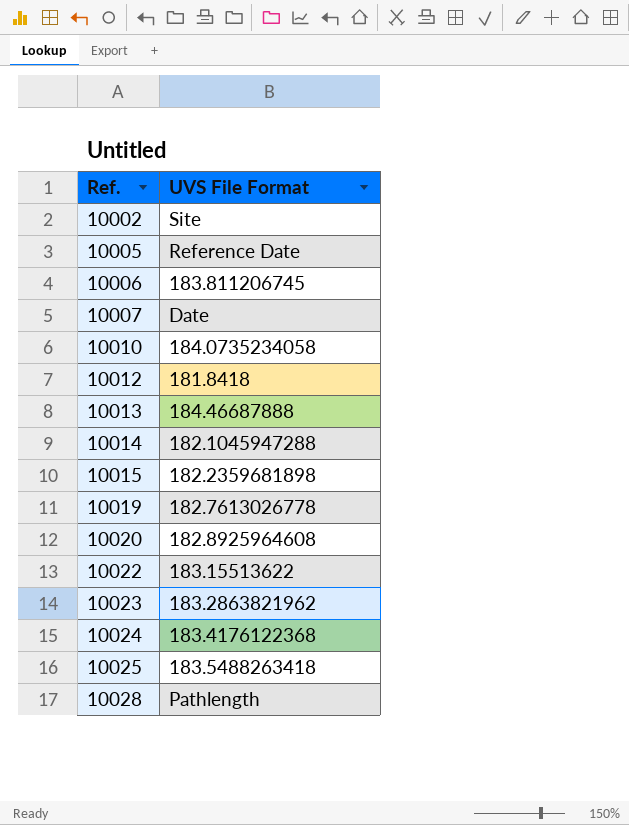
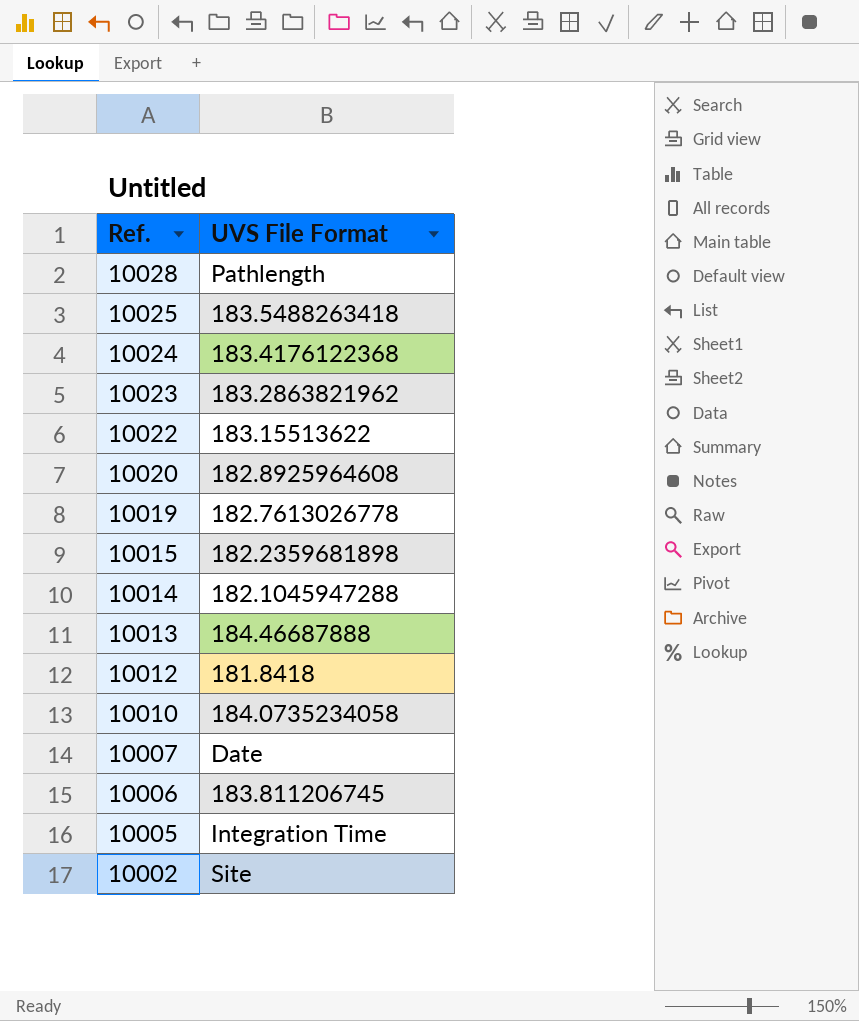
row order: Ref. ascending -> Ref. descending
10005 | UVS File Format: Reference Date -> Integration Time

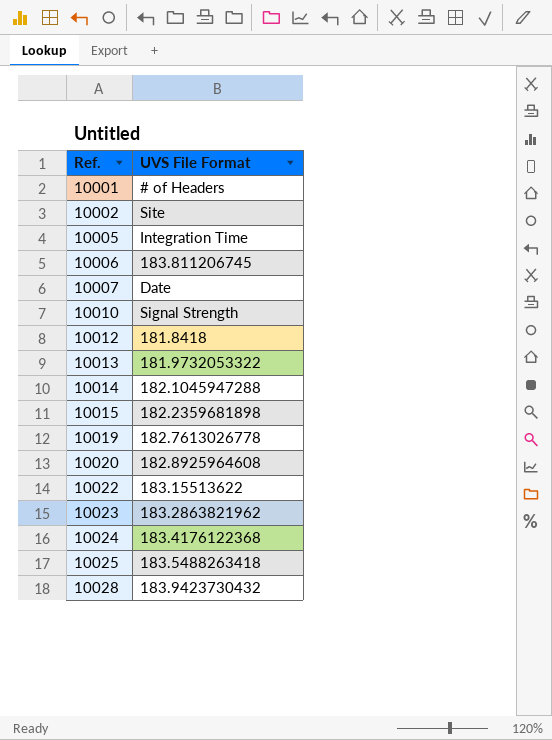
row order: Ref. descending -> Ref. ascending
row 10001: none -> # of Headers
10010 | UVS File Format: 184.0735234058 -> Signal Strength
10013 | UVS File Format: 184.46687888 -> 181.9732053322
10028 | UVS File Format: Pathlength -> 183.9423730432

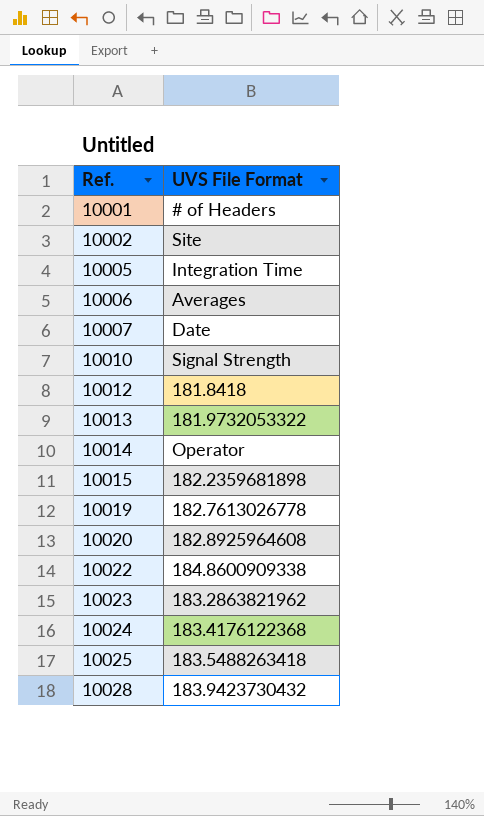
10006 | UVS File Format: 183.811206745 -> Averages
10014 | UVS File Format: 182.1045947288 -> Operator
10022 | UVS File Format: 183.15513622 -> 184.8600909338

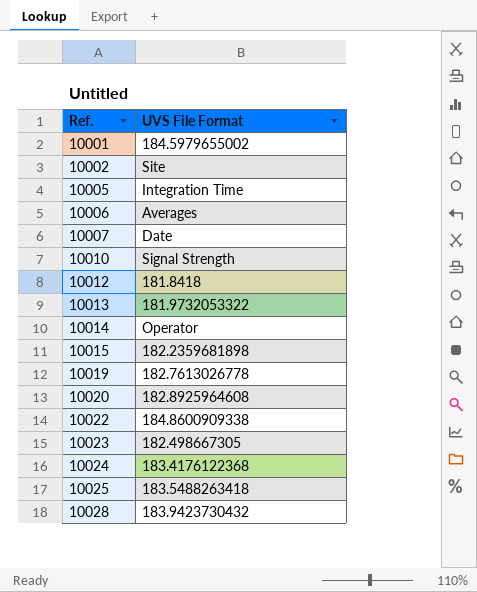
10001 | UVS File Format: # of Headers -> 184.5979655002
10023 | UVS File Format: 183.2863821962 -> 182.498667305

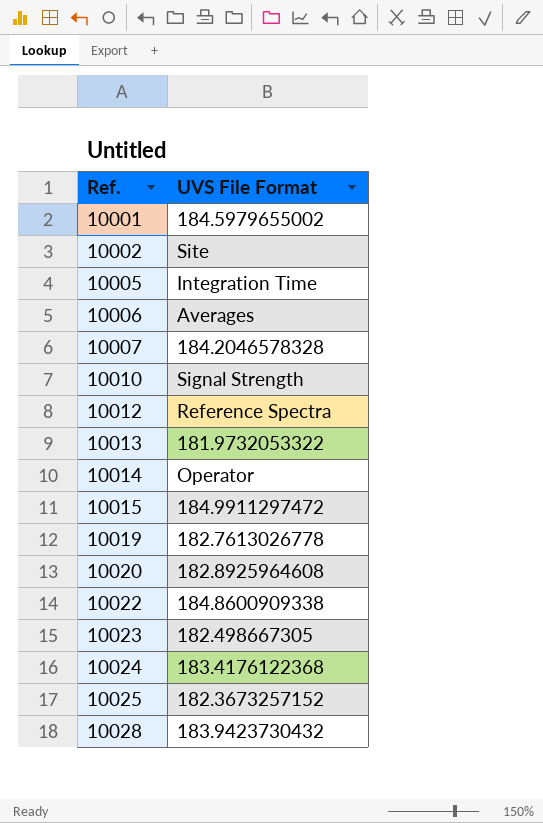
10007 | UVS File Format: Date -> 184.2046578328
10012 | UVS File Format: 181.8418 -> Reference Spectra
10015 | UVS File Format: 182.2359681898 -> 184.9911297472
10025 | UVS File Format: 183.5488263418 -> 182.3673257152

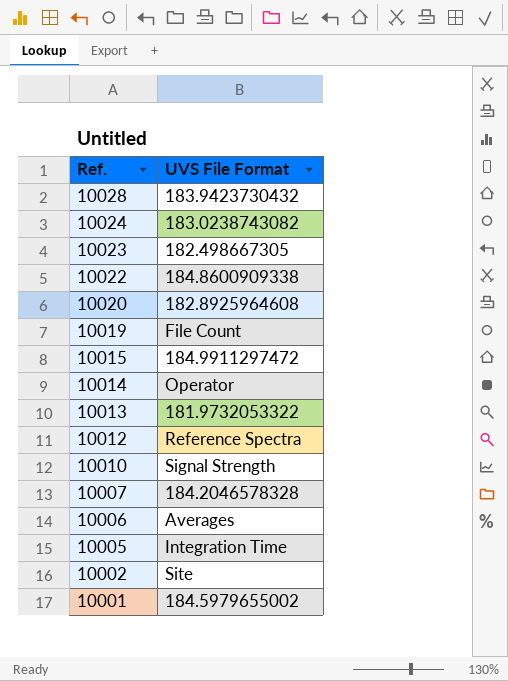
row order: Ref. ascending -> Ref. descending
row 10025: 182.3673257152 -> none
10024 | UVS File Format: 183.4176122368 -> 183.0238743082
10019 | UVS File Format: 182.7613026778 -> File Count

